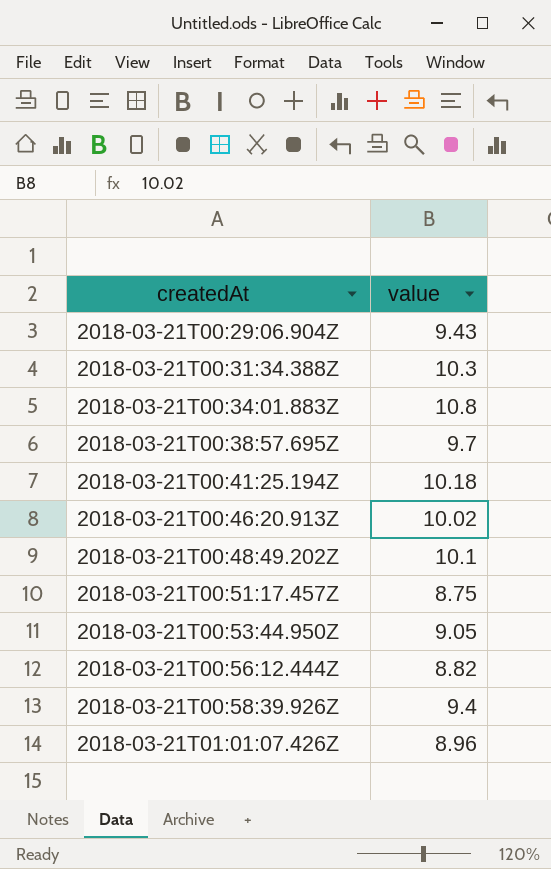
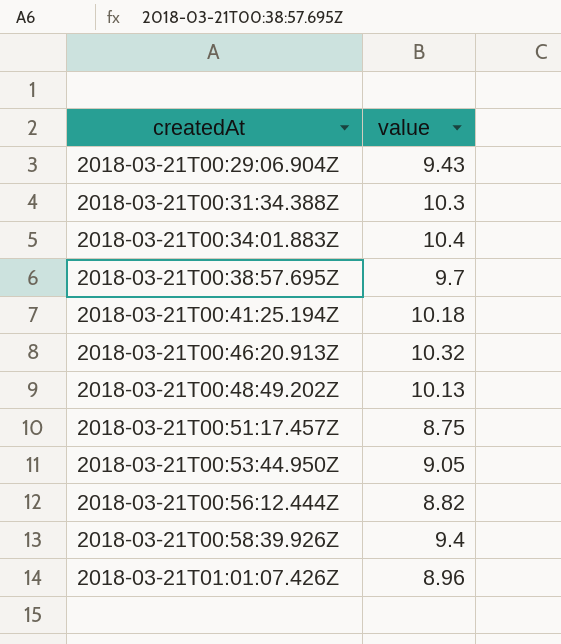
2018-03-21T00:34:01.883Z | value: 10.8 -> 10.4
2018-03-21T00:46:20.913Z | value: 10.02 -> 10.32
2018-03-21T00:48:49.202Z | value: 10.1 -> 10.13

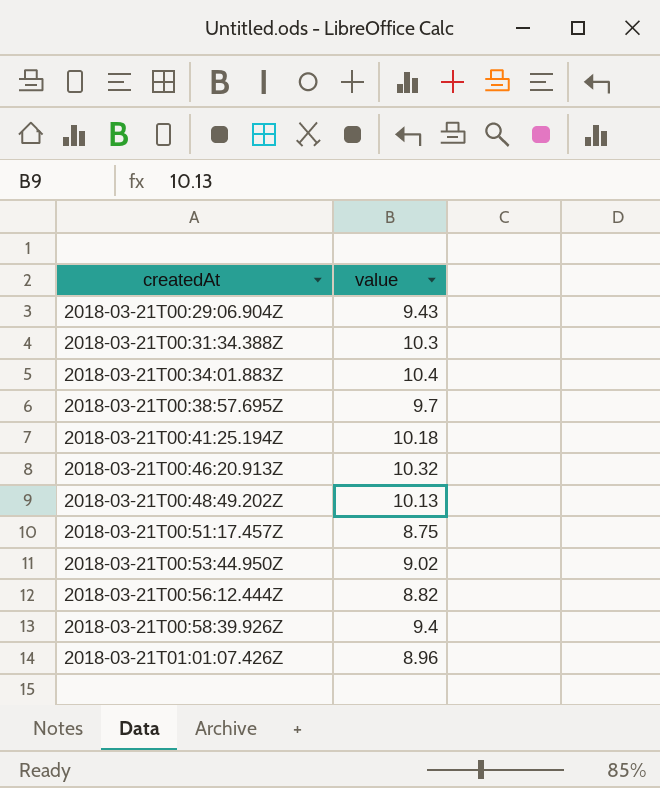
2018-03-21T00:53:44.950Z | value: 9.05 -> 9.02

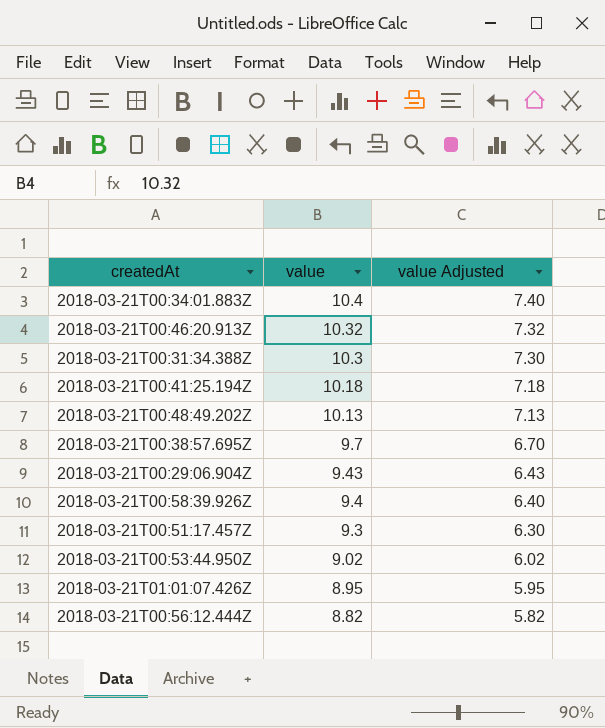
row order: createdAt ascending -> value descending
column value Adjusted | formula: none -> [value] - 3
2018-03-21T00:51:17.457Z | value: 8.75 -> 9.3
2018-03-21T01:01:07.426Z | value: 8.96 -> 8.95

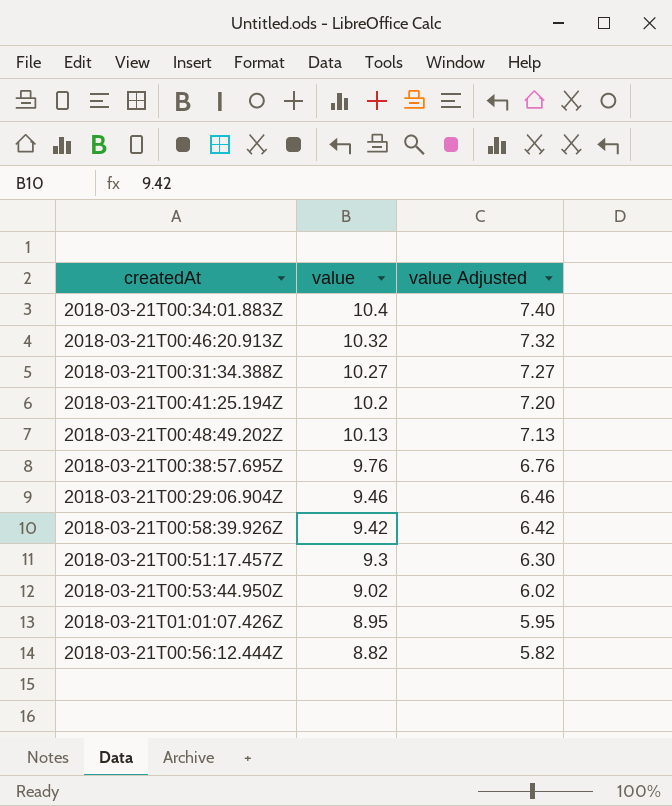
2018-03-21T00:31:34.388Z | value: 10.3 -> 10.27
2018-03-21T00:31:34.388Z | value Adjusted: 7.30 -> 7.27
2018-03-21T00:41:25.194Z | value: 10.18 -> 10.2
2018-03-21T00:41:25.194Z | value Adjusted: 7.18 -> 7.20
2018-03-21T00:38:57.695Z | value: 9.7 -> 9.76
2018-03-21T00:38:57.695Z | value Adjusted: 6.70 -> 6.76
2018-03-21T00:29:06.904Z | value: 9.43 -> 9.46
2018-03-21T00:29:06.904Z | value Adjusted: 6.43 -> 6.46
2018-03-21T00:58:39.926Z | value: 9.4 -> 9.42
2018-03-21T00:58:39.926Z | value Adjusted: 6.40 -> 6.42

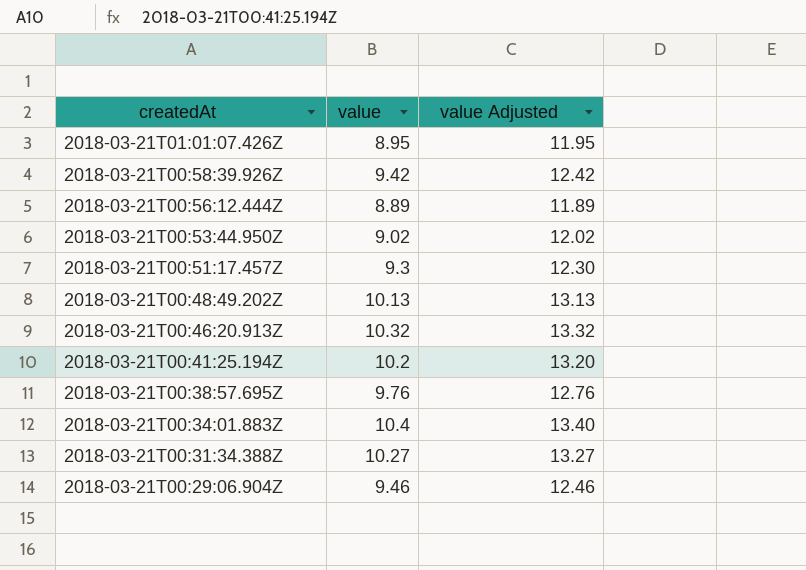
row order: value descending -> createdAt descending
column value Adjusted | formula: [value] - 3 -> [value] + 3
2018-03-21T00:56:12.444Z | value: 8.82 -> 8.89

